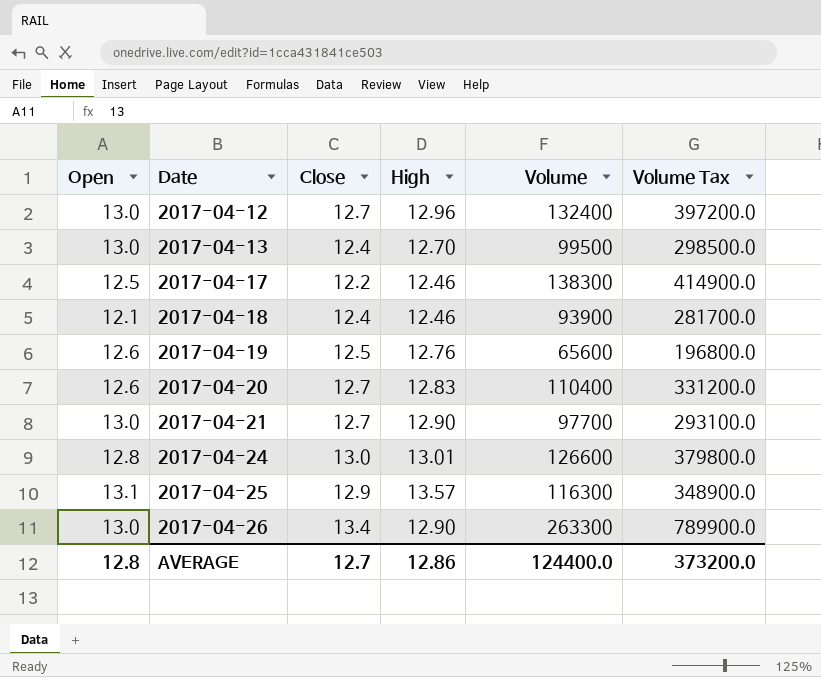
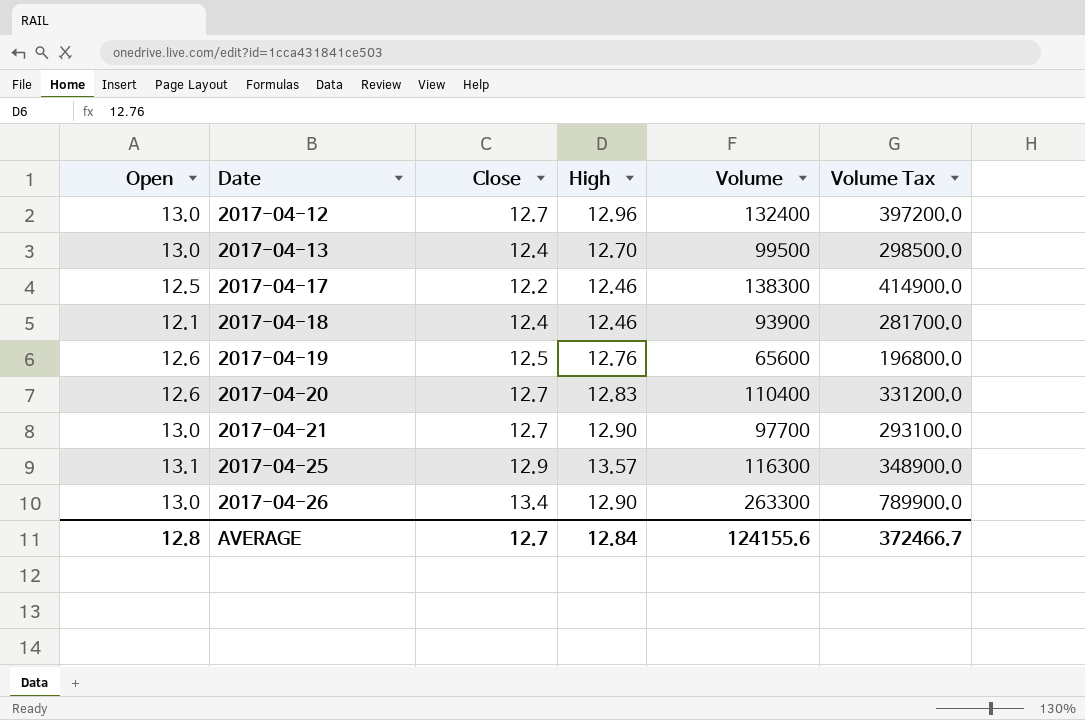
row 2017-04-24: 12.8 | 13.0 | 13.01 | 126600 | 379800.0 -> none
AVERAGE | High: 12.86 -> 12.84
AVERAGE | Volume: 124400.0 -> 124155.6
AVERAGE | Volume Tax: 373200.0 -> 372466.7

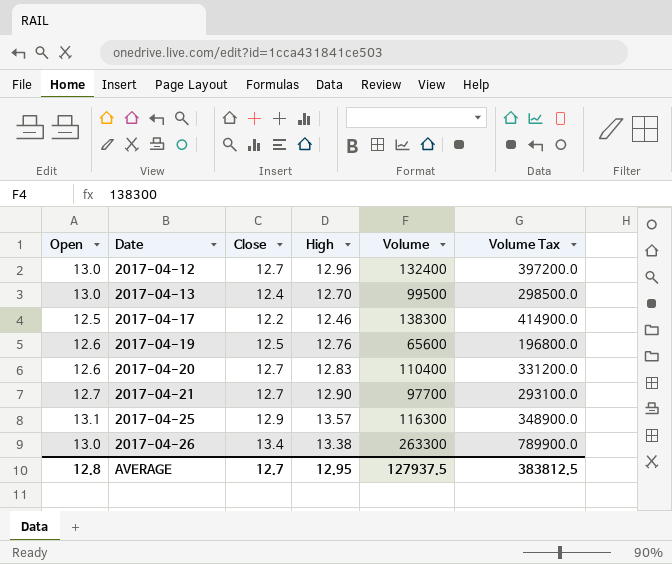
row 2017-04-18: 12.1 | 12.4 | 12.46 | 93900 | 281700.0 -> none
2017-04-21 | Open: 13.0 -> 12.7
2017-04-26 | High: 12.90 -> 13.38
AVERAGE | High: 12.84 -> 12.95
AVERAGE | Volume: 124155.6 -> 127937.5
AVERAGE | Volume Tax: 372466.7 -> 383812.5

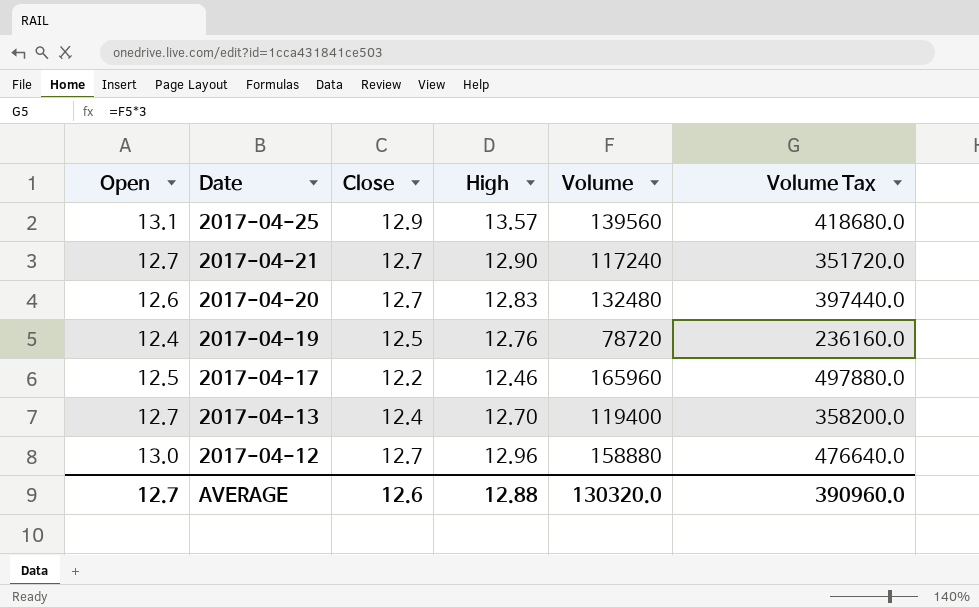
row order: Date ascending -> Date descending
row 2017-04-26: 13.0 | 13.4 | 13.38 | 263300 | 789900.0 -> none
2017-04-25 | Volume: 116300 -> 139560
2017-04-25 | Volume Tax: 348900.0 -> 418680.0
2017-04-21 | Volume: 97700 -> 117240
2017-04-21 | Volume Tax: 293100.0 -> 351720.0
2017-04-20 | Volume: 110400 -> 132480
2017-04-20 | Volume Tax: 331200.0 -> 397440.0
2017-04-19 | Open: 12.6 -> 12.4
2017-04-19 | Volume: 65600 -> 78720
2017-04-19 | Volume Tax: 196800.0 -> 236160.0
2017-04-17 | Volume: 138300 -> 165960
2017-04-17 | Volume Tax: 414900.0 -> 497880.0
2017-04-13 | Open: 13.0 -> 12.7
2017-04-13 | Volume: 99500 -> 119400
2017-04-13 | Volume Tax: 298500.0 -> 358200.0
2017-04-12 | Volume: 132400 -> 158880
2017-04-12 | Volume Tax: 397200.0 -> 476640.0
AVERAGE | Open: 12.8 -> 12.7
AVERAGE | Close: 12.7 -> 12.6
AVERAGE | High: 12.95 -> 12.88
AVERAGE | Volume: 127937.5 -> 130320.0
AVERAGE | Volume Tax: 383812.5 -> 390960.0

